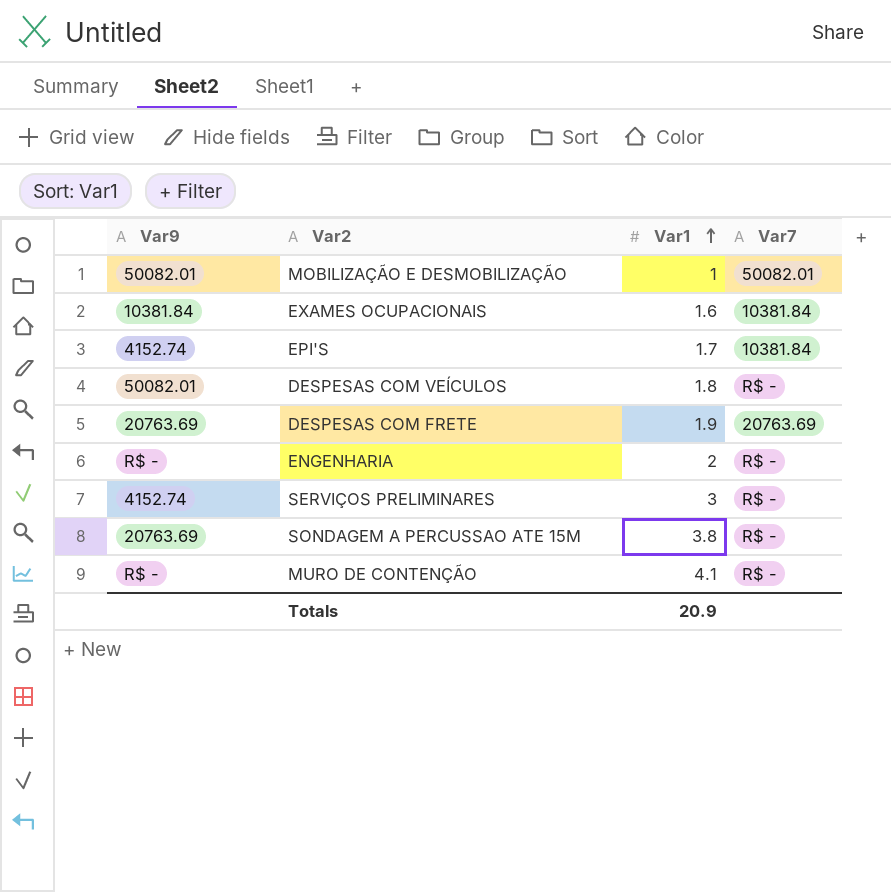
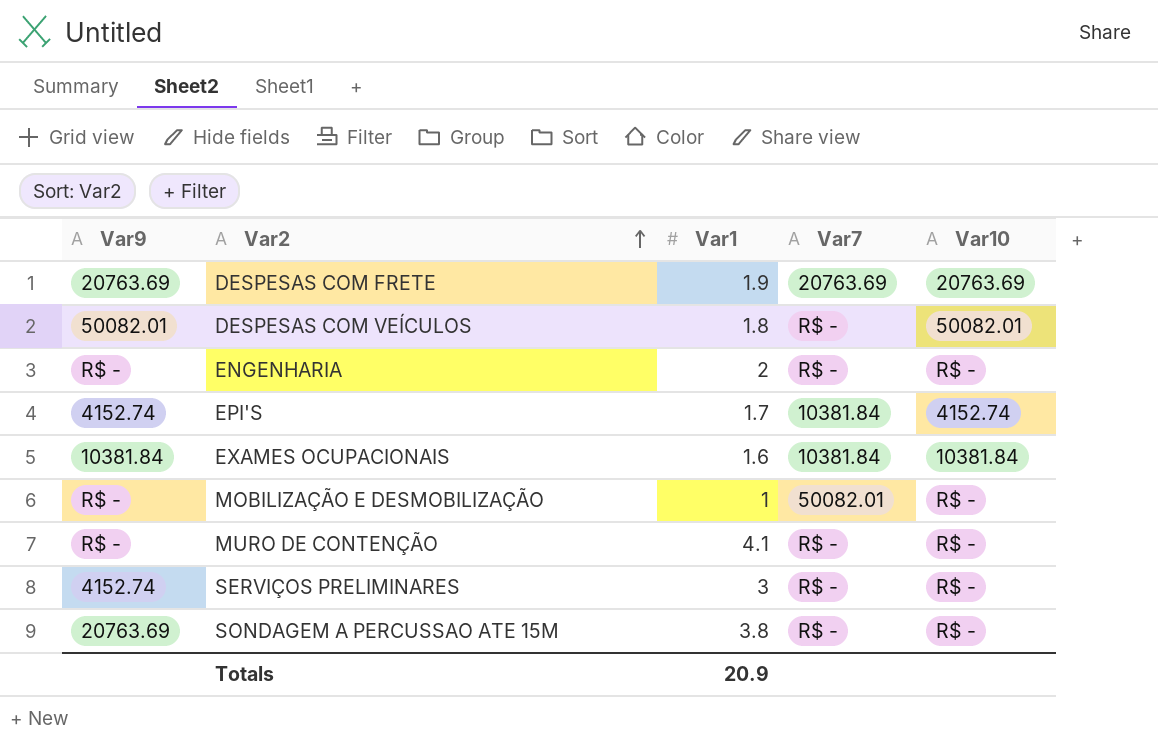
row order: Var1 ascending -> Var2 ascending
column Var10 | position: none -> 5
MOBILIZAÇÃO E DESMOBILIZAÇÃO | Var9: 50082.01 -> R$ -

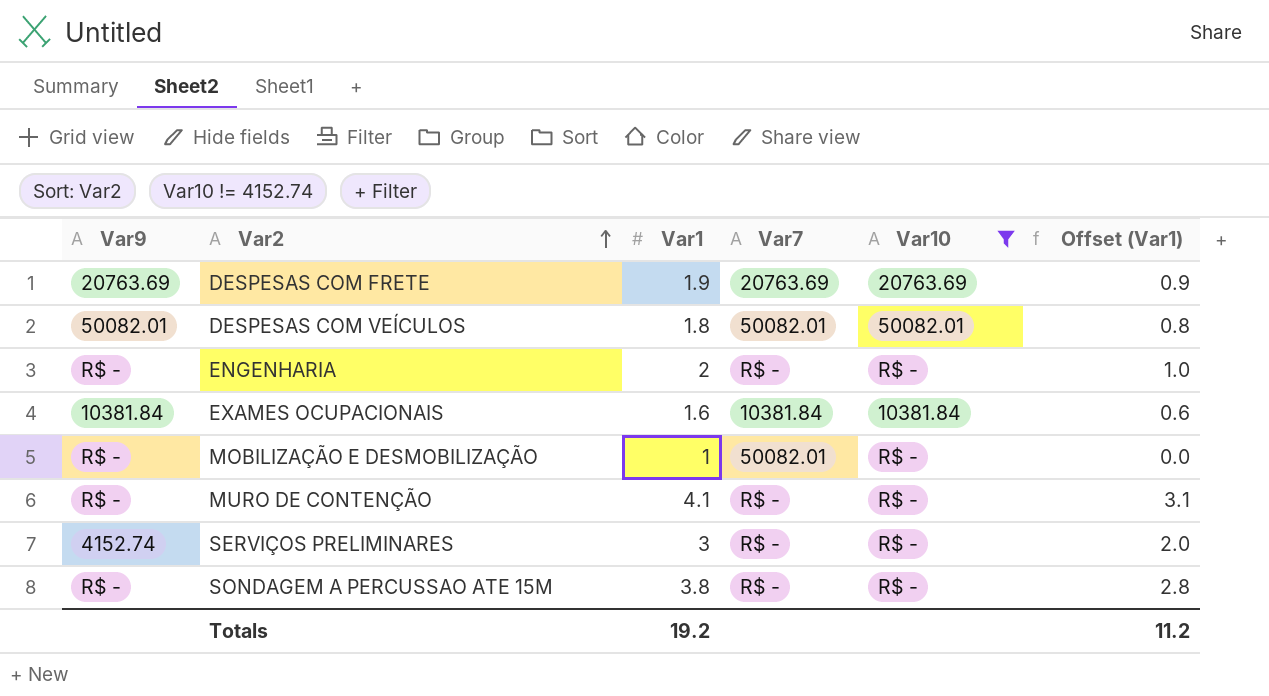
filter: none -> Var10 != 4152.74
column Offset (Var1) | formula: none -> [Var1] - 1
DESPESAS COM VEÍCULOS | Var7: R$ - -> 50082.01
SONDAGEM A PERCUSSAO ATE 15M | Var9: 20763.69 -> R$ -
Totals | Var1: 20.9 -> 19.2

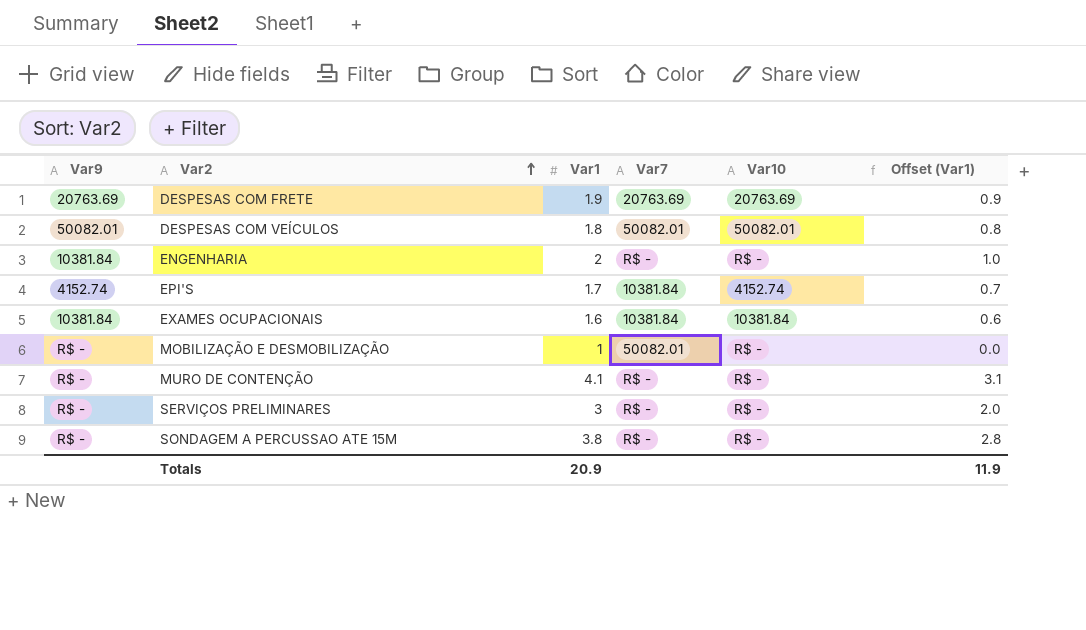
filter: Var10 != 4152.74 -> none
ENGENHARIA | Var9: R$ - -> 10381.84
SERVIÇOS PRELIMINARES | Var9: 4152.74 -> R$ -
Totals | Var1: 19.2 -> 20.9
Totals | Offset (Var1): 11.2 -> 11.9

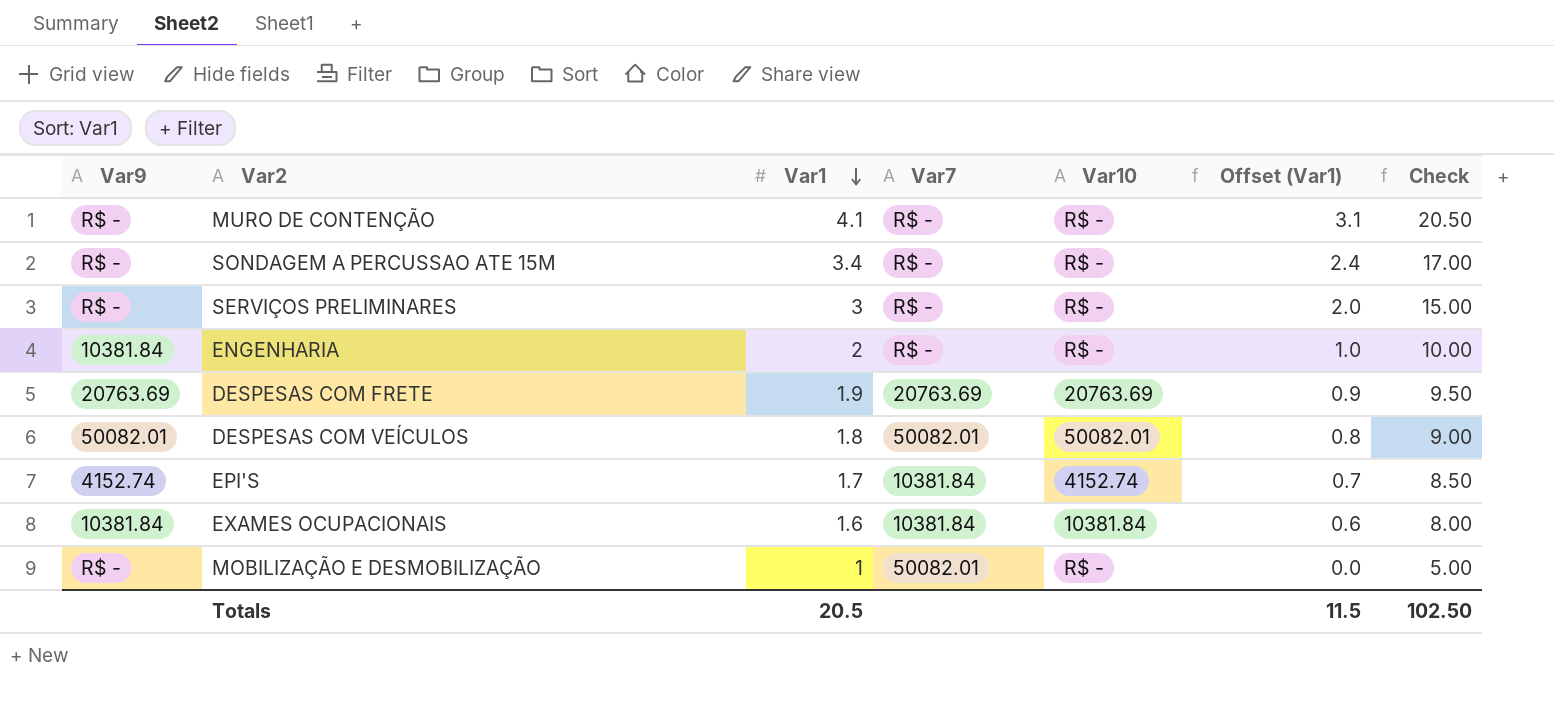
row order: Var2 ascending -> Var1 descending
column Check | formula: none -> [Var1] * 5
SONDAGEM A PERCUSSAO ATE 15M | Var1: 3.8 -> 3.4
SONDAGEM A PERCUSSAO ATE 15M | Offset (Var1): 2.8 -> 2.4
Totals | Var1: 20.9 -> 20.5
Totals | Offset (Var1): 11.9 -> 11.5

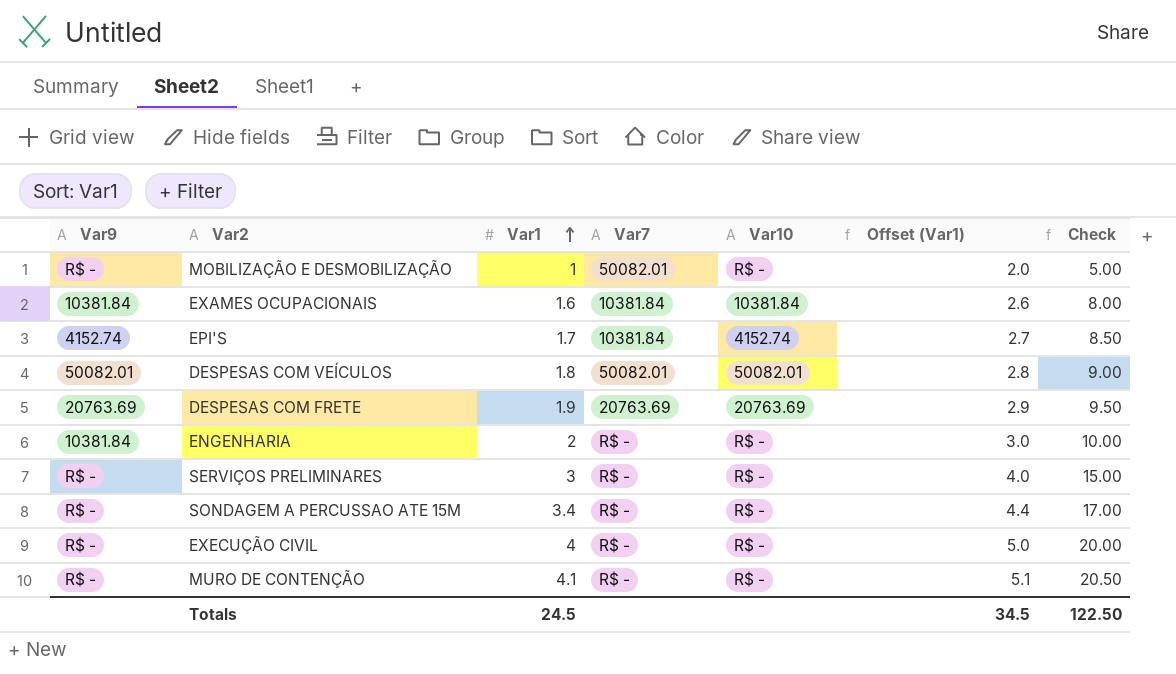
row order: Var1 descending -> Var1 ascending
column Offset (Var1) | formula: [Var1] - 1 -> [Var1] + 1
row EXECUÇÃO CIVIL: none -> R$ - | 4 | R$ - | R$ - | 5.0 | 20.00
Totals | Var1: 20.5 -> 24.5
Totals | Offset (Var1): 11.5 -> 34.5
Totals | Check: 102.50 -> 122.50

